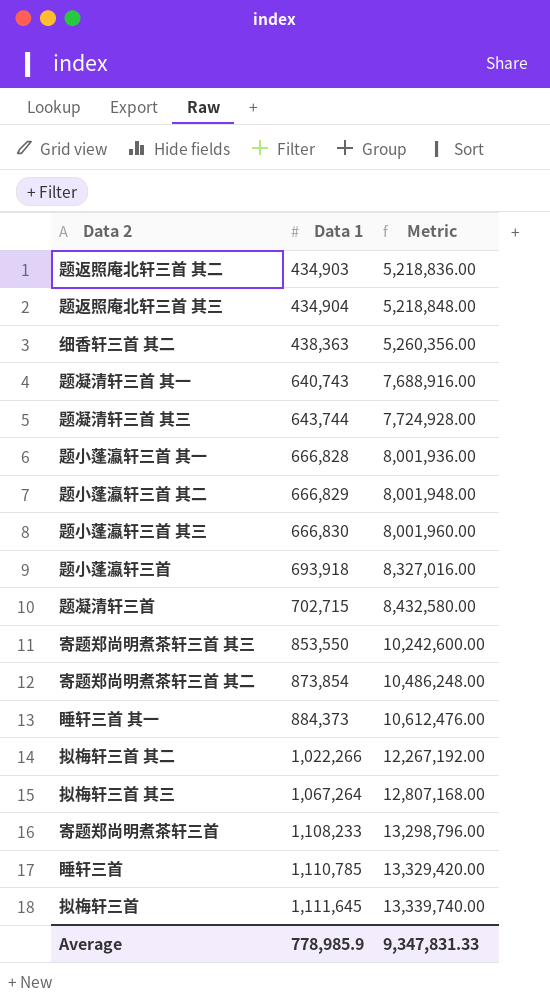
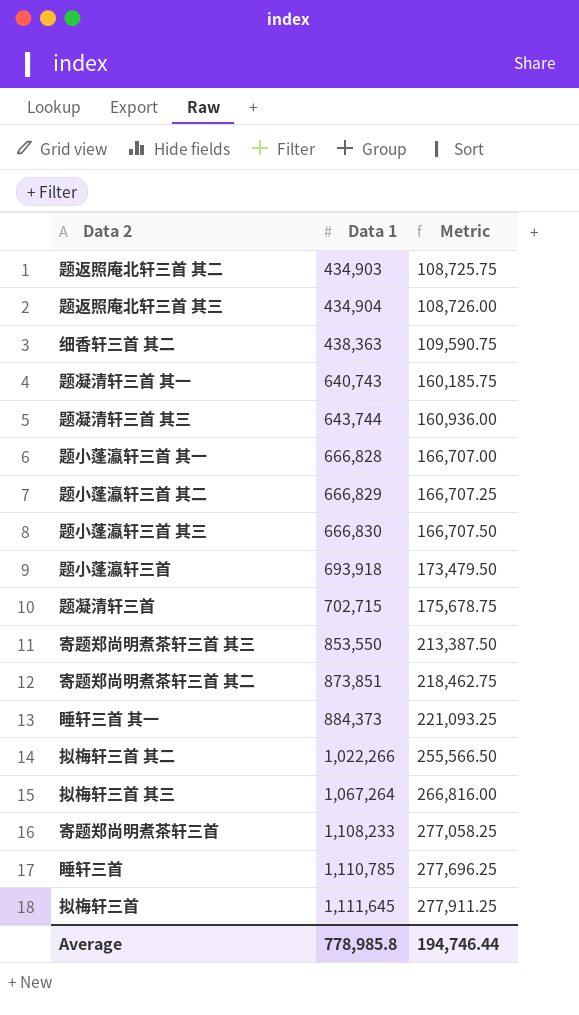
column Metric | formula: [Data 1] * 12 -> [Data 1] * 0.25
寄题郑尚明煮茶轩三首 其二 | Data 1: 873,854 -> 873,851
Average | Data 1: 778,985.9 -> 778,985.8
Average | Metric: 9,347,831.33 -> 194,746.44

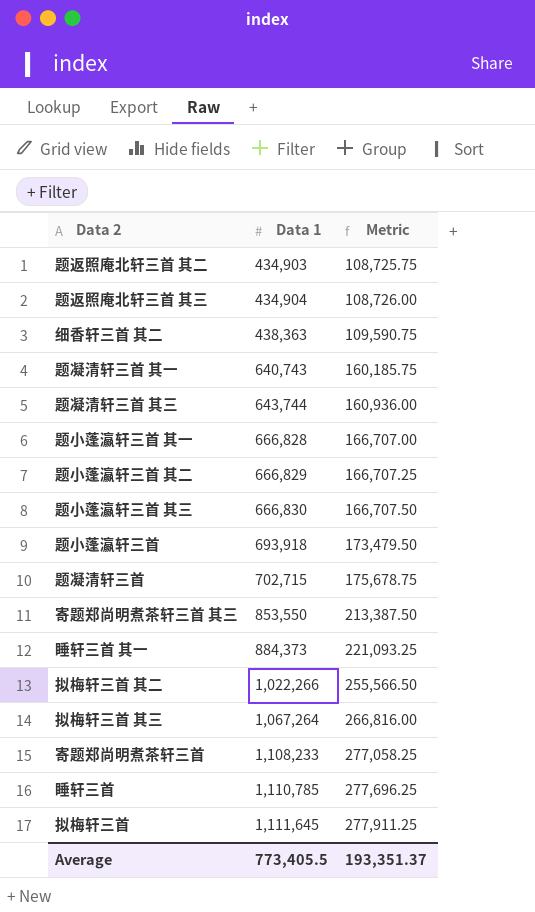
row 寄题郑尚明煮茶轩三首 其二: 873,851 | 218,462.75 -> none
Average | Data 1: 778,985.8 -> 773,405.5
Average | Metric: 194,746.44 -> 193,351.37

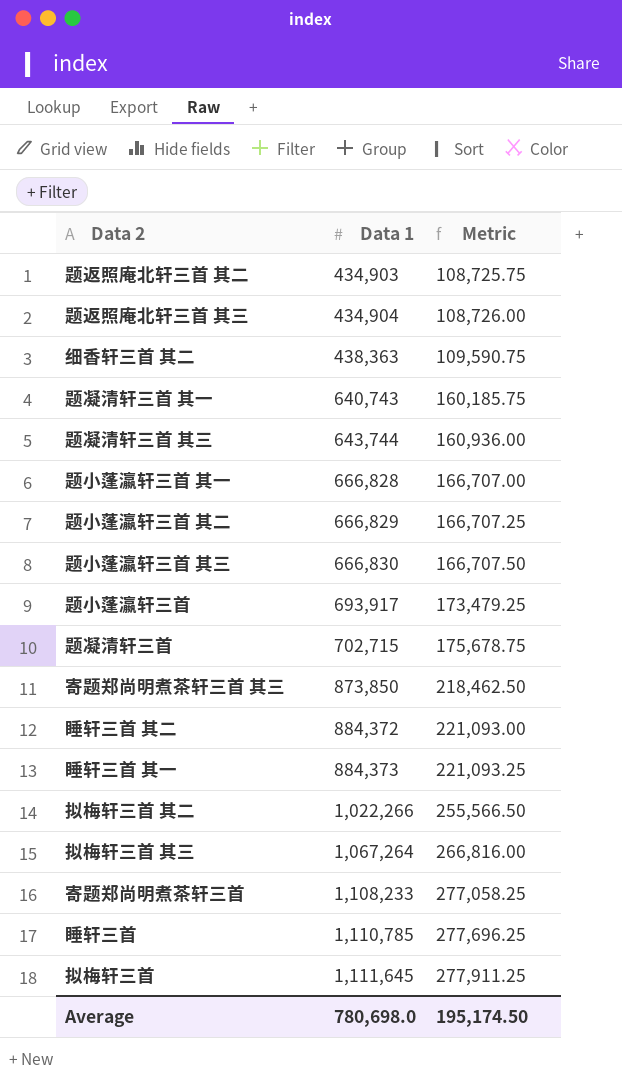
题小蓬瀛轩三首 | Data 1: 693,918 -> 693,917
题小蓬瀛轩三首 | Metric: 173,479.50 -> 173,479.25
寄题郑尚明煮茶轩三首 其三 | Data 1: 853,550 -> 873,850
寄题郑尚明煮茶轩三首 其三 | Metric: 213,387.50 -> 218,462.50
row 睡轩三首 其二: none -> 884,372 | 221,093.00
Average | Data 1: 773,405.5 -> 780,698.0
Average | Metric: 193,351.37 -> 195,174.50

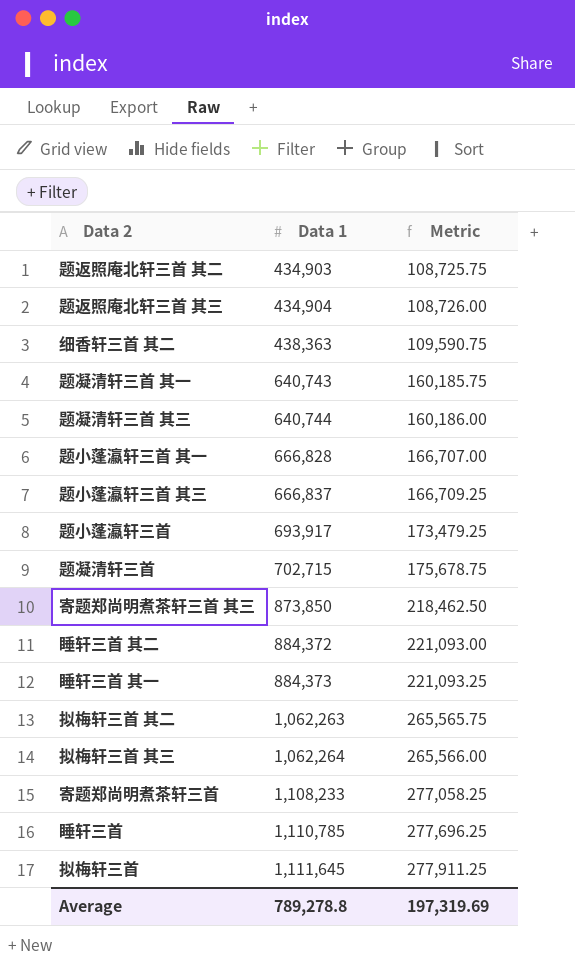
row 题小蓬瀛轩三首 其二: 666,829 | 166,707.25 -> none
题凝清轩三首 其三 | Data 1: 643,744 -> 640,744
题凝清轩三首 其三 | Metric: 160,936.00 -> 160,186.00
题小蓬瀛轩三首 其三 | Data 1: 666,830 -> 666,837
题小蓬瀛轩三首 其三 | Metric: 166,707.50 -> 166,709.25
拟梅轩三首 其二 | Data 1: 1,022,266 -> 1,062,263
拟梅轩三首 其二 | Metric: 255,566.50 -> 265,565.75
拟梅轩三首 其三 | Data 1: 1,067,264 -> 1,062,264
拟梅轩三首 其三 | Metric: 266,816.00 -> 265,566.00
Average | Data 1: 780,698.0 -> 789,278.8
Average | Metric: 195,174.50 -> 197,319.69

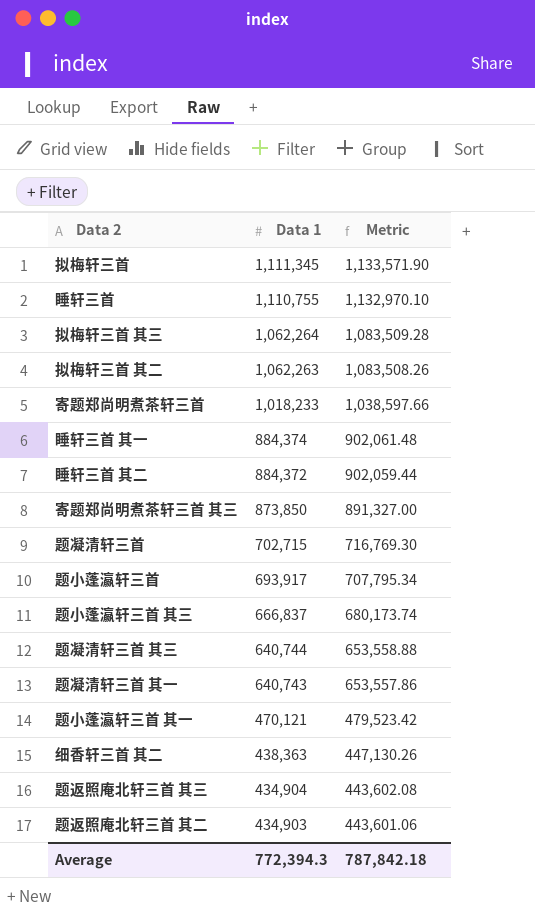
row order: Data 1 ascending -> Data 1 descending
column Metric | formula: [Data 1] * 0.25 -> [Data 1] * 1.02
拟梅轩三首 | Data 1: 1,111,645 -> 1,111,345
睡轩三首 | Data 1: 1,110,785 -> 1,110,755
寄题郑尚明煮茶轩三首 | Data 1: 1,108,233 -> 1,018,233
睡轩三首 其一 | Data 1: 884,373 -> 884,374
题小蓬瀛轩三首 其一 | Data 1: 666,828 -> 470,121
Average | Data 1: 789,278.8 -> 772,394.3
Average | Metric: 197,319.69 -> 787,842.18

